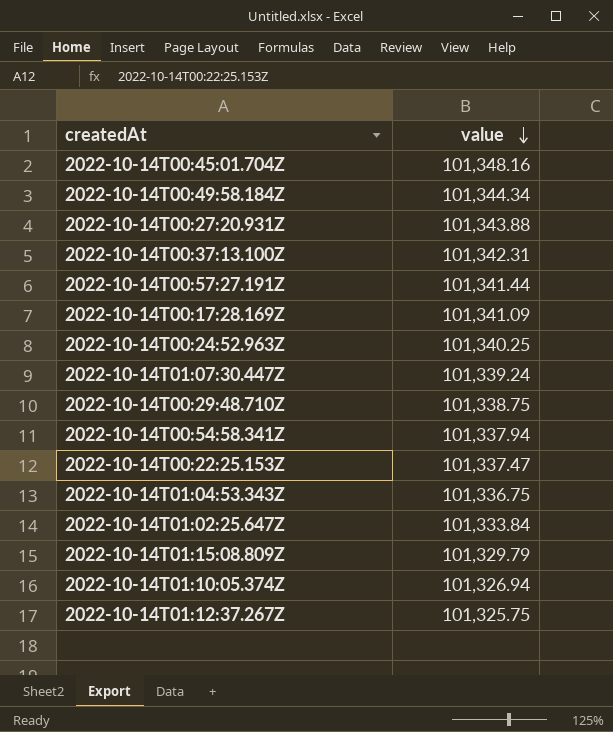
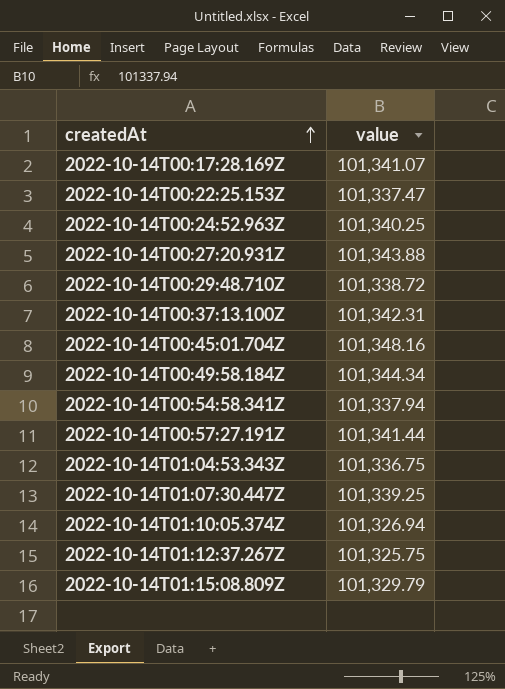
row order: value descending -> createdAt ascending
row 2022-10-14T01:02:25.647Z: 101,333.84 -> none
2022-10-14T00:17:28.169Z | value: 101,341.09 -> 101,341.07
2022-10-14T00:29:48.710Z | value: 101,338.75 -> 101,338.72
2022-10-14T01:07:30.447Z | value: 101,339.24 -> 101,339.25

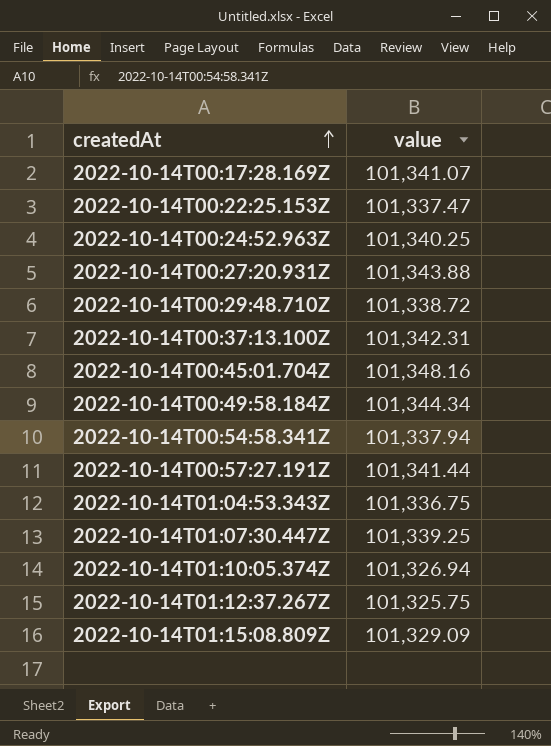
2022-10-14T01:15:08.809Z | value: 101,329.79 -> 101,329.09

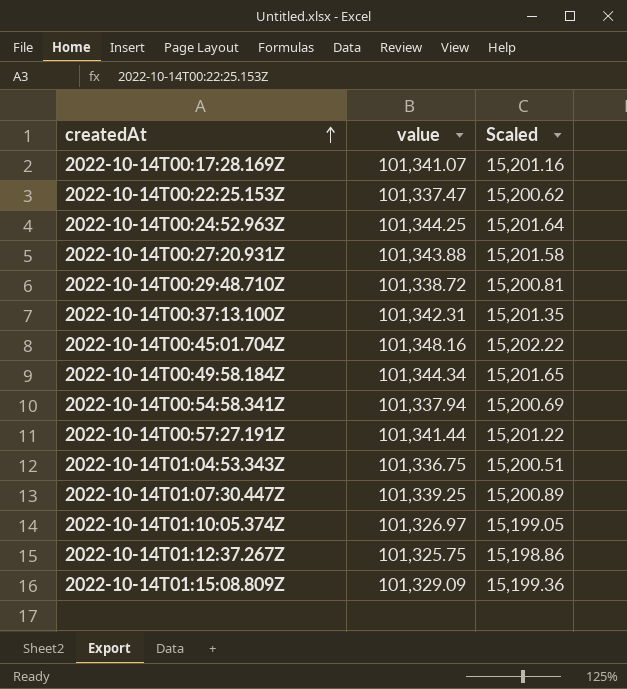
column Scaled | formula: none -> [value] * 0.15
2022-10-14T00:24:52.963Z | value: 101,340.25 -> 101,344.25
2022-10-14T01:10:05.374Z | value: 101,326.94 -> 101,326.97

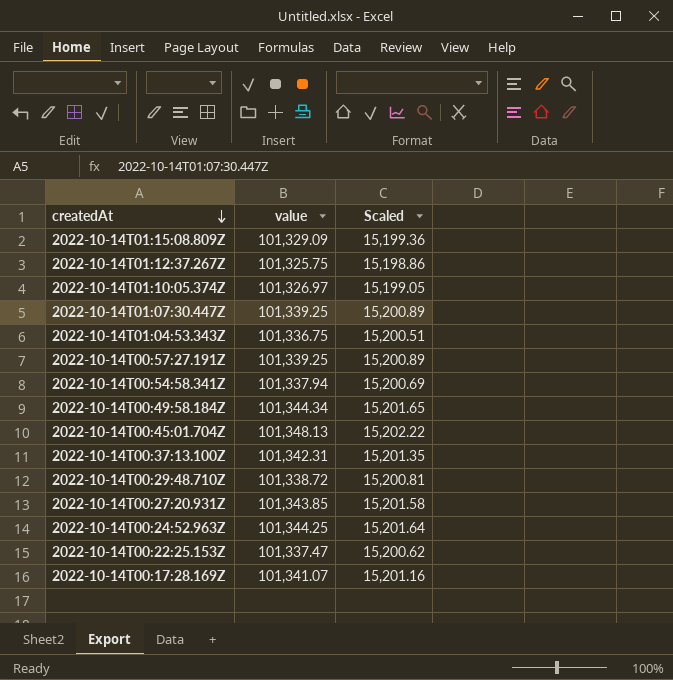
row order: createdAt ascending -> createdAt descending
2022-10-14T00:57:27.191Z | value: 101,341.44 -> 101,339.25
2022-10-14T00:57:27.191Z | Scaled: 15,201.22 -> 15,200.89
2022-10-14T00:45:01.704Z | value: 101,348.16 -> 101,348.13
2022-10-14T00:27:20.931Z | value: 101,343.88 -> 101,343.85

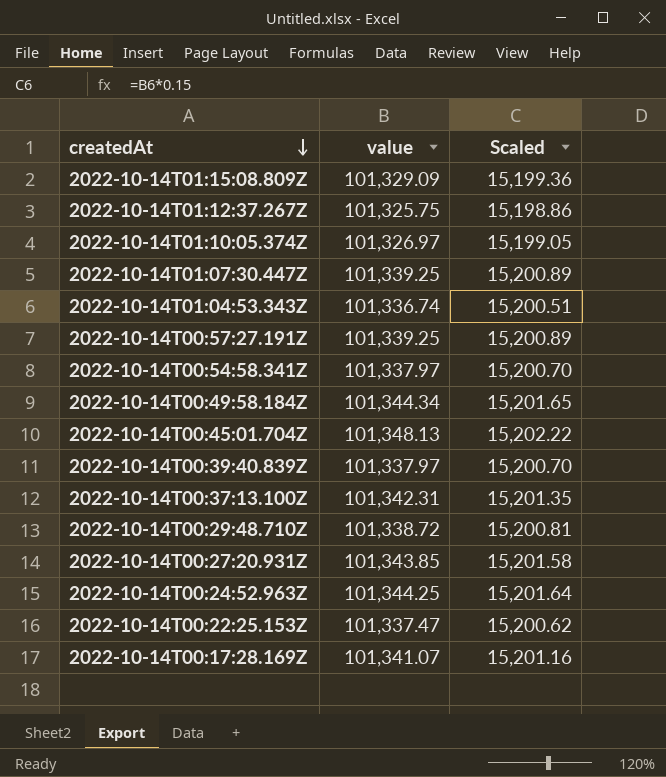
2022-10-14T01:04:53.343Z | value: 101,336.75 -> 101,336.74
2022-10-14T00:54:58.341Z | value: 101,337.94 -> 101,337.97
2022-10-14T00:54:58.341Z | Scaled: 15,200.69 -> 15,200.70
row 2022-10-14T00:39:40.839Z: none -> 101,337.97 | 15,200.70

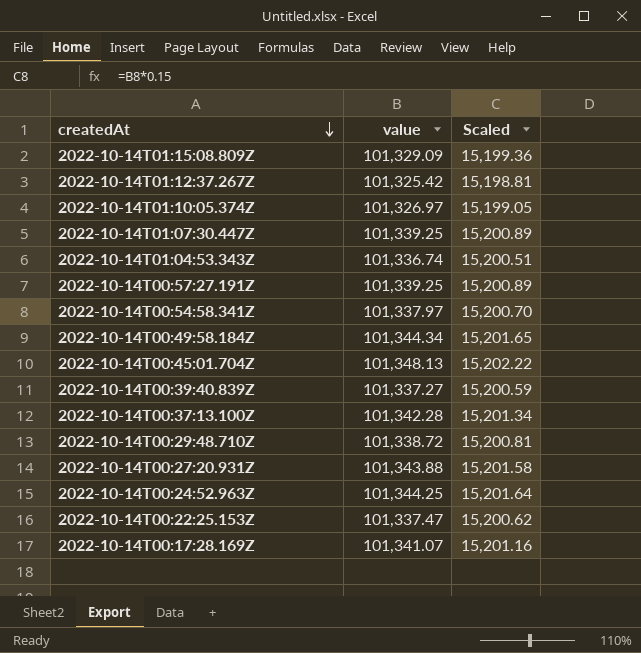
2022-10-14T01:12:37.267Z | value: 101,325.75 -> 101,325.42
2022-10-14T01:12:37.267Z | Scaled: 15,198.86 -> 15,198.81
2022-10-14T00:39:40.839Z | value: 101,337.97 -> 101,337.27
2022-10-14T00:39:40.839Z | Scaled: 15,200.70 -> 15,200.59
2022-10-14T00:37:13.100Z | value: 101,342.31 -> 101,342.28
2022-10-14T00:37:13.100Z | Scaled: 15,201.35 -> 15,201.34
2022-10-14T00:27:20.931Z | value: 101,343.85 -> 101,343.88

